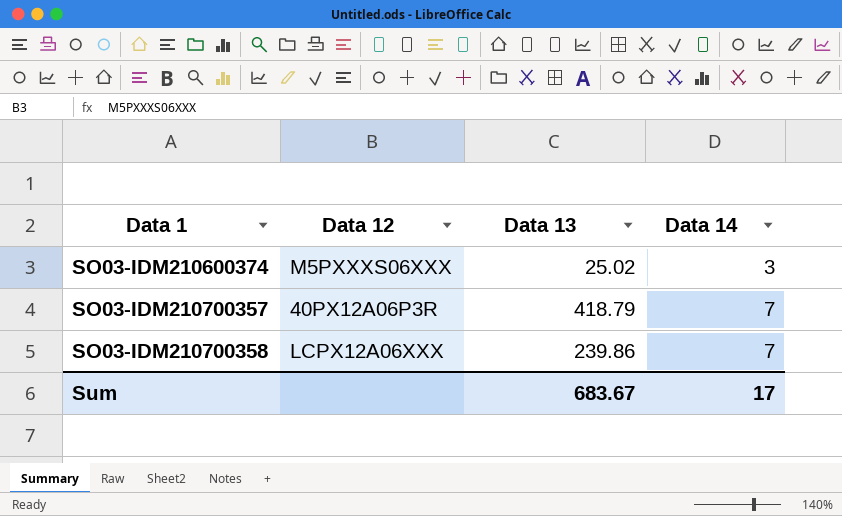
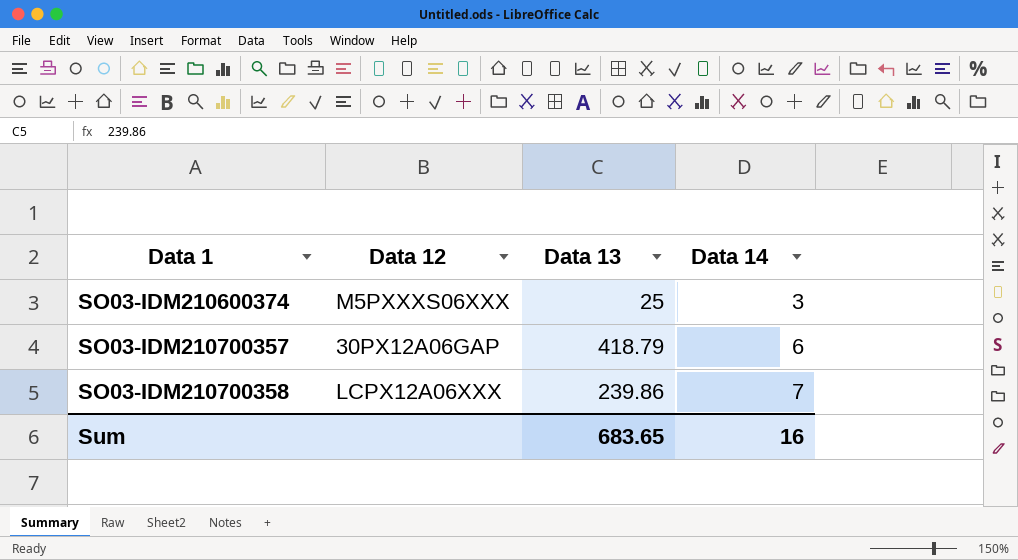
SO03-IDM210600374 | Data 13: 25.02 -> 25
SO03-IDM210700357 | Data 12: 40PX12A06P3R -> 30PX12A06GAP
SO03-IDM210700357 | Data 14: 7 -> 6
Sum | Data 13: 683.67 -> 683.65
Sum | Data 14: 17 -> 16

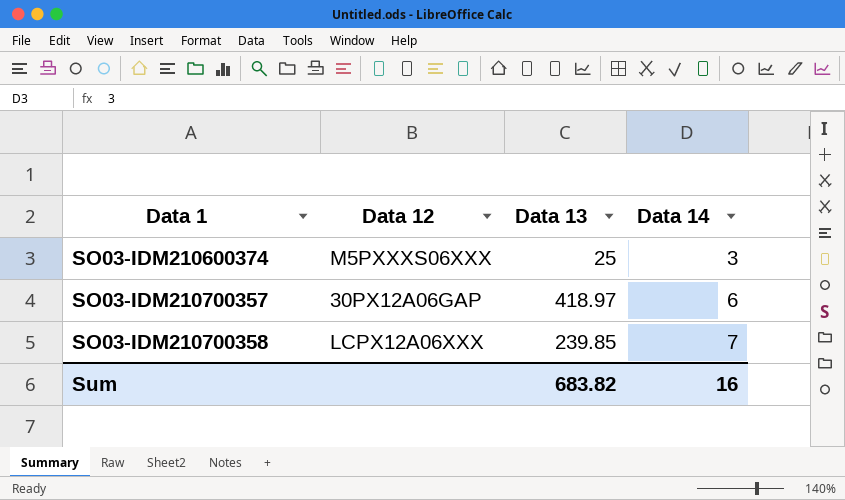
SO03-IDM210700357 | Data 13: 418.79 -> 418.97
SO03-IDM210700358 | Data 13: 239.86 -> 239.85
Sum | Data 13: 683.65 -> 683.82

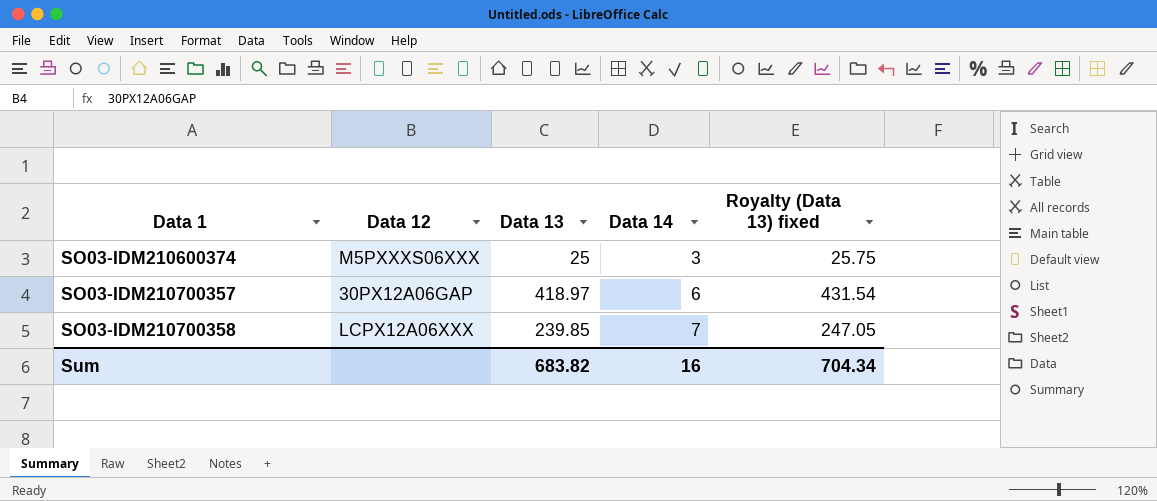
column Royalty (Data 13) fixed | formula: none -> [Data 13] * 1.03

